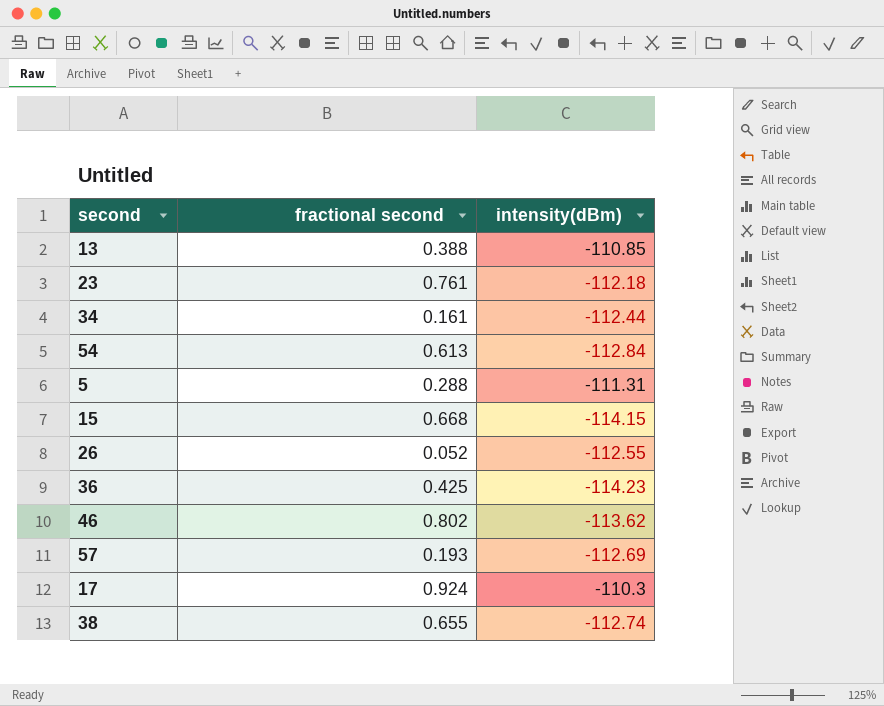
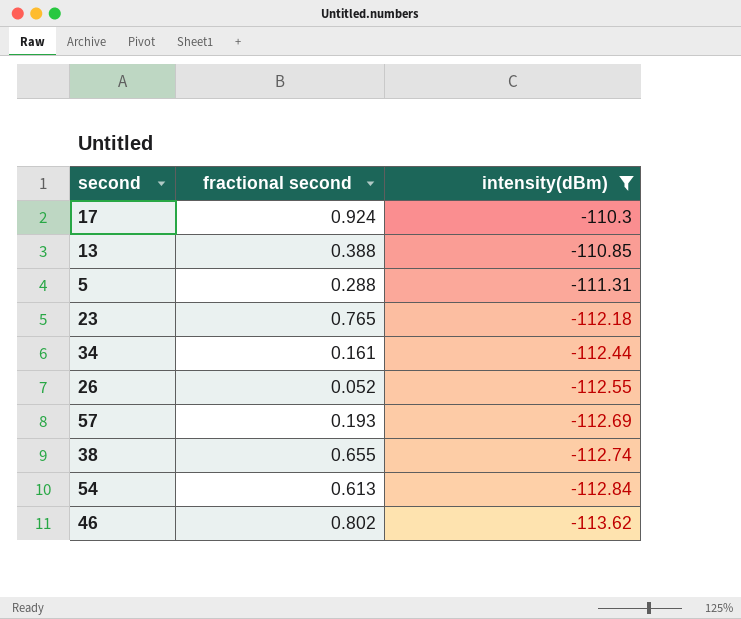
filter: none -> intensity(dBm) >= -113.62
row order: none -> intensity(dBm) descending
23 | fractional second: 0.761 -> 0.765

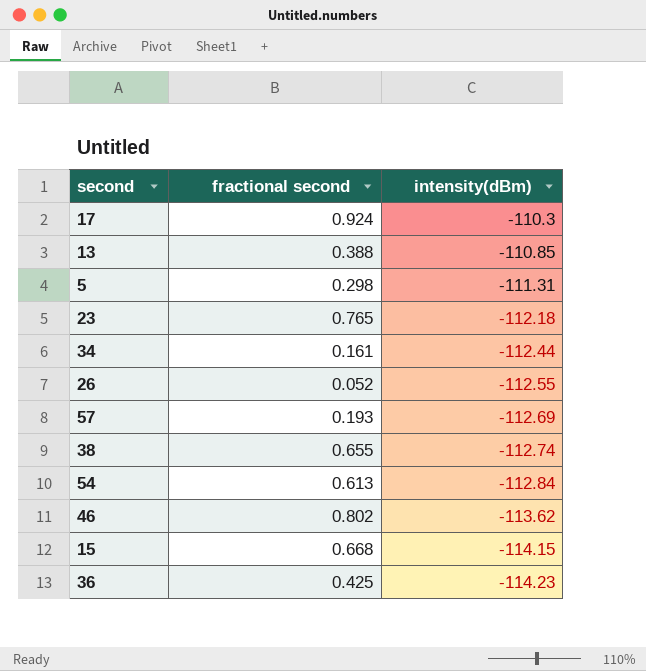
filter: intensity(dBm) >= -113.62 -> none
5 | fractional second: 0.288 -> 0.298

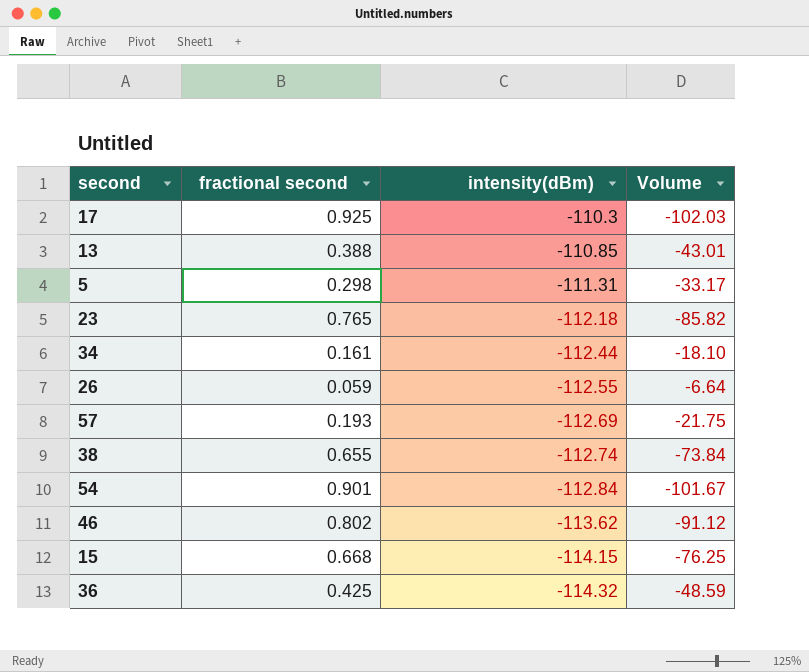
column Volume | formula: none -> [fractional second] * [intensity(dBm)]
17 | fractional second: 0.924 -> 0.925
26 | fractional second: 0.052 -> 0.059
54 | fractional second: 0.613 -> 0.901
36 | intensity(dBm): -114.23 -> -114.32

